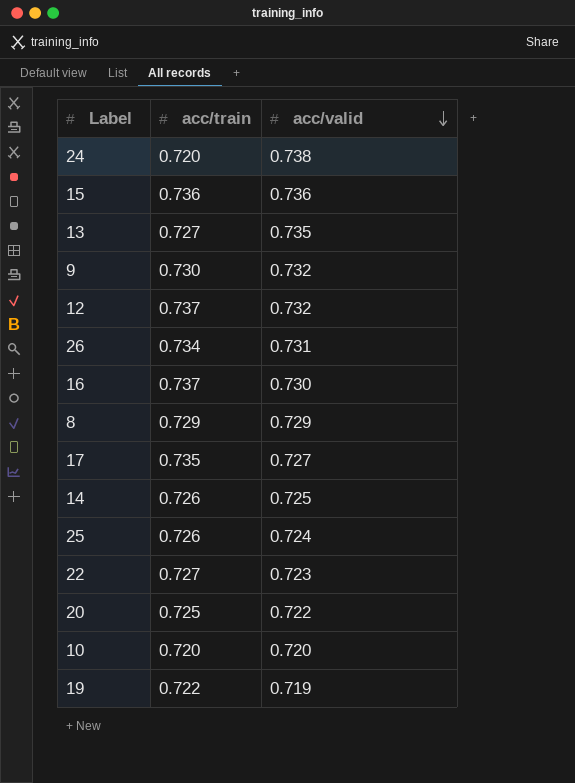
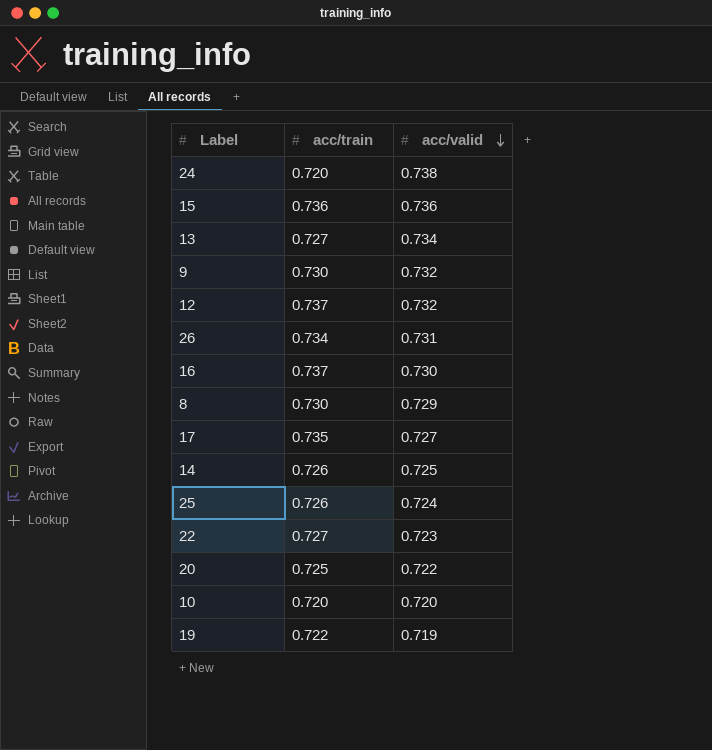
13 | acc/valid: 0.735 -> 0.734
8 | acc/train: 0.729 -> 0.730

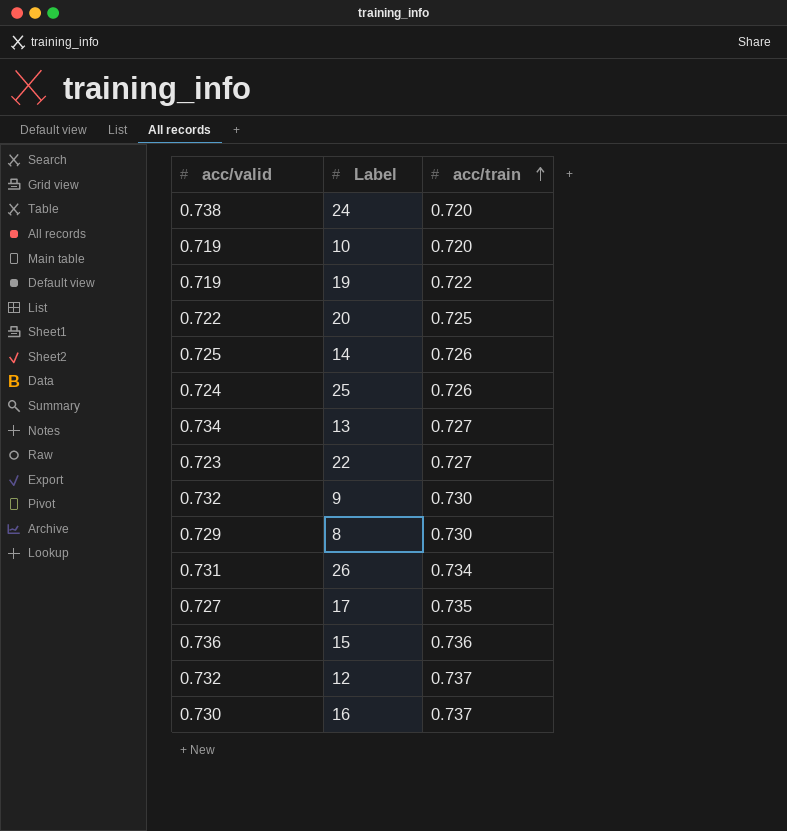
row order: acc/valid descending -> acc/train ascending
column acc/valid | position: 3 -> 1
10 | acc/valid: 0.720 -> 0.719

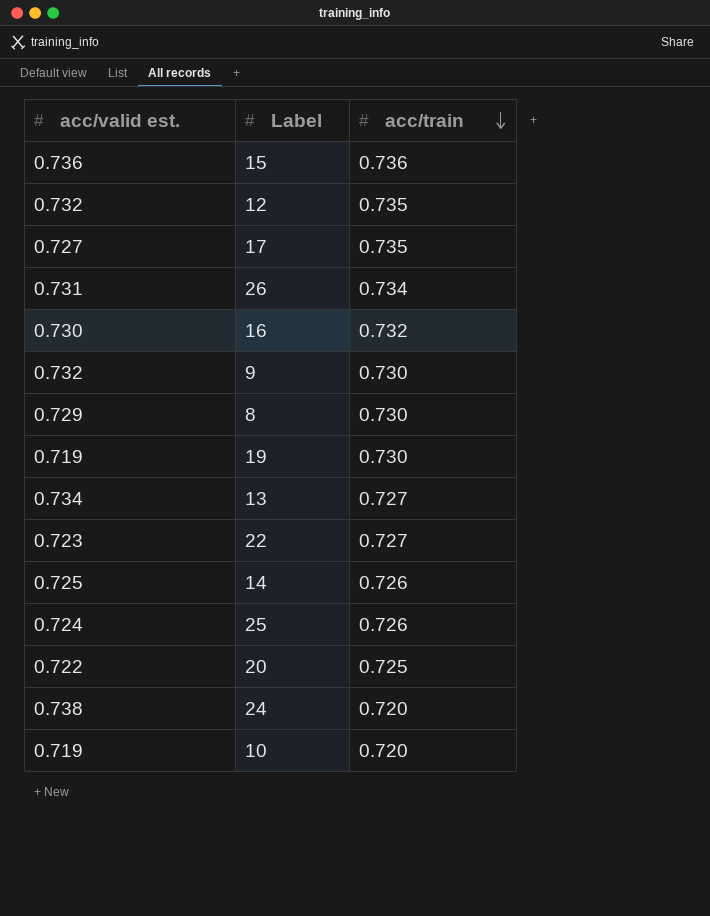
row order: acc/train ascending -> acc/train descending
column name: acc/valid -> acc/valid est.
12 | acc/train: 0.737 -> 0.735
16 | acc/train: 0.737 -> 0.732
19 | acc/train: 0.722 -> 0.730

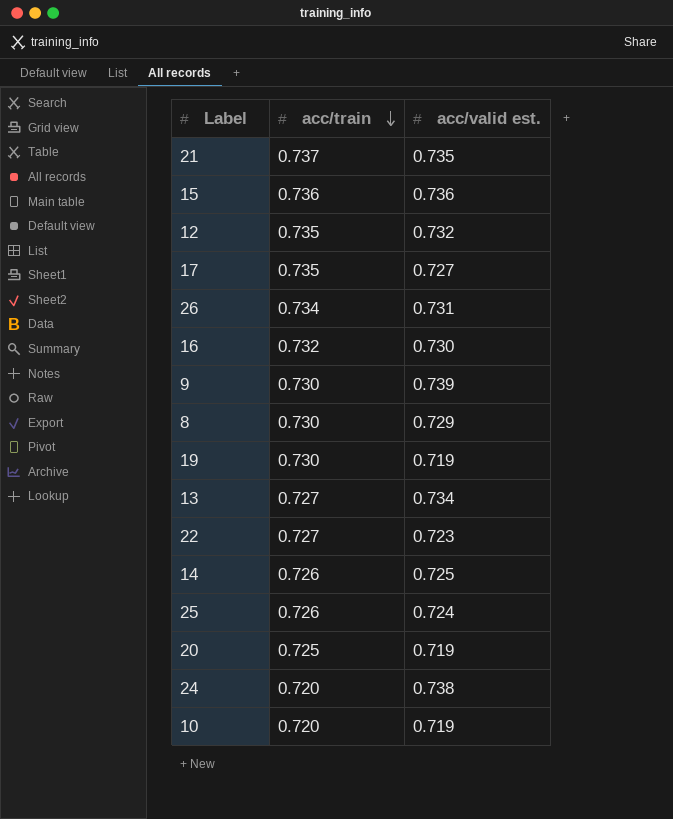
column acc/valid est. | position: 1 -> 3
row 21: none -> 0.737 | 0.735
9 | acc/valid est.: 0.732 -> 0.739
20 | acc/valid est.: 0.722 -> 0.719

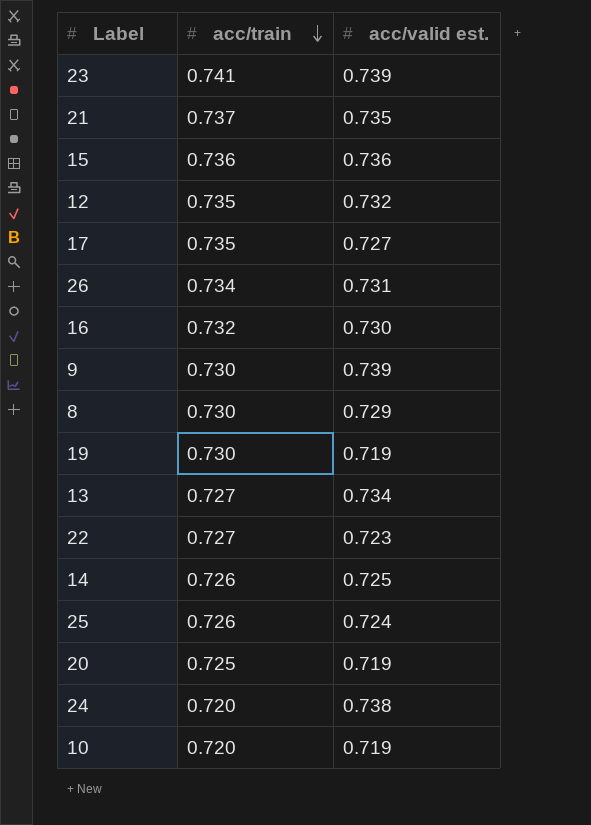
row 23: none -> 0.741 | 0.739

